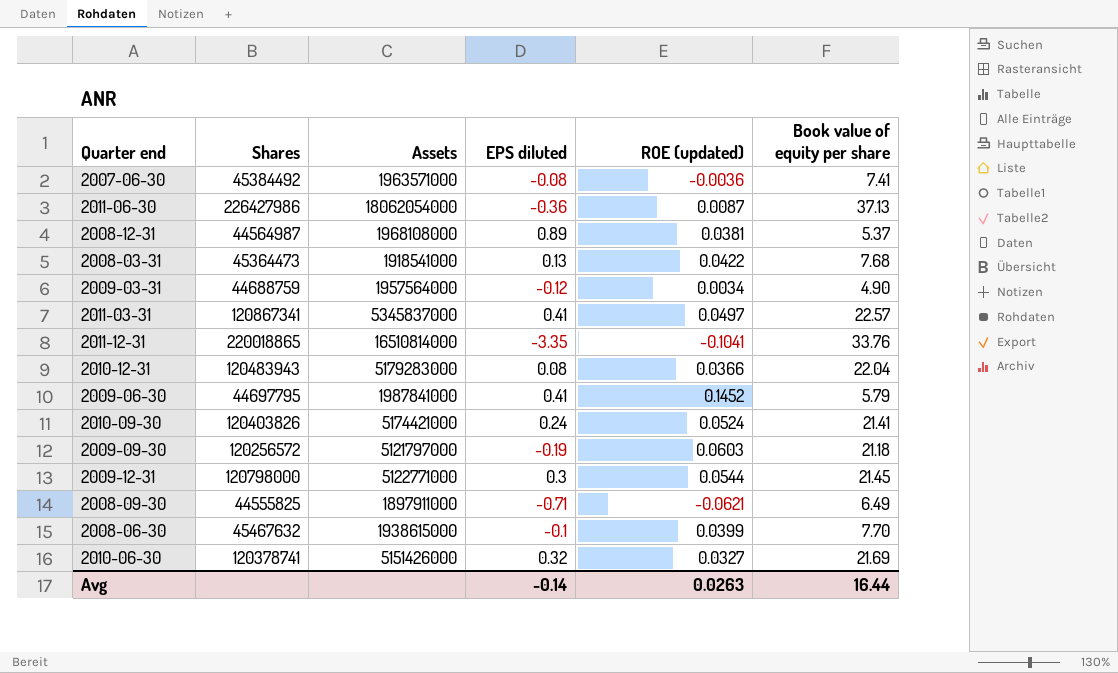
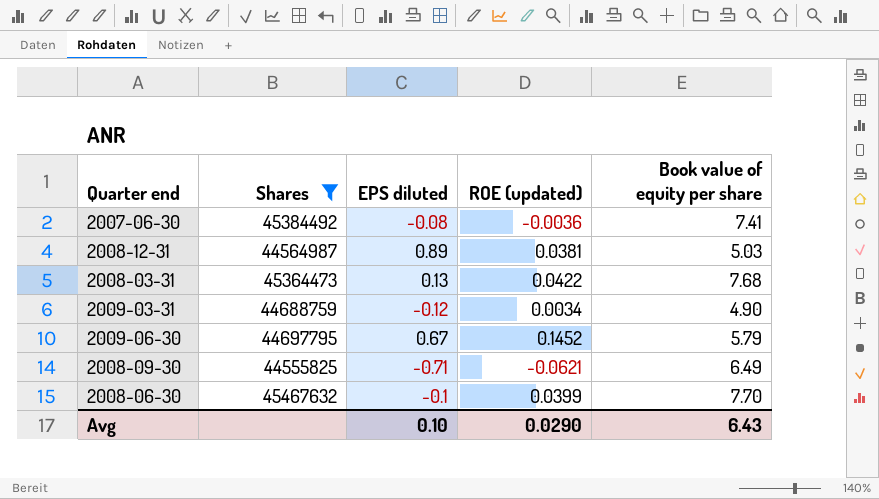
filter: none -> Shares <= 45467632
column Assets | position: 3 -> none
2008-12-31 | Book value of equity per share: 5.37 -> 5.03
2009-06-30 | EPS diluted: 0.41 -> 0.67
Avg | EPS diluted: -0.14 -> 0.10
Avg | ROE (updated): 0.0263 -> 0.0290
Avg | Book value of equity per share: 16.44 -> 6.43

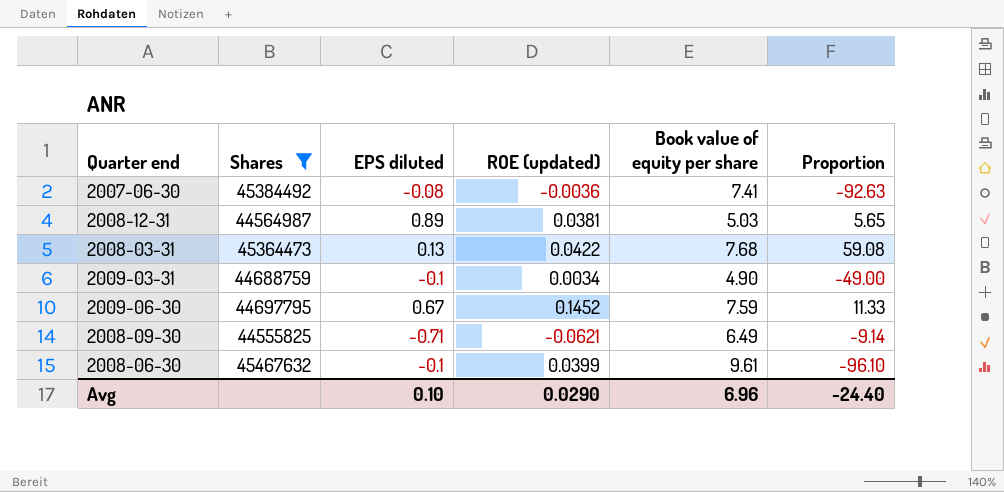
column Proportion | formula: none -> [Book value of equity per share] / [EPS diluted]
2009-03-31 | EPS diluted: -0.12 -> -0.1
2009-06-30 | Book value of equity per share: 5.79 -> 7.59
2008-06-30 | Book value of equity per share: 7.70 -> 9.61
Avg | Book value of equity per share: 6.43 -> 6.96

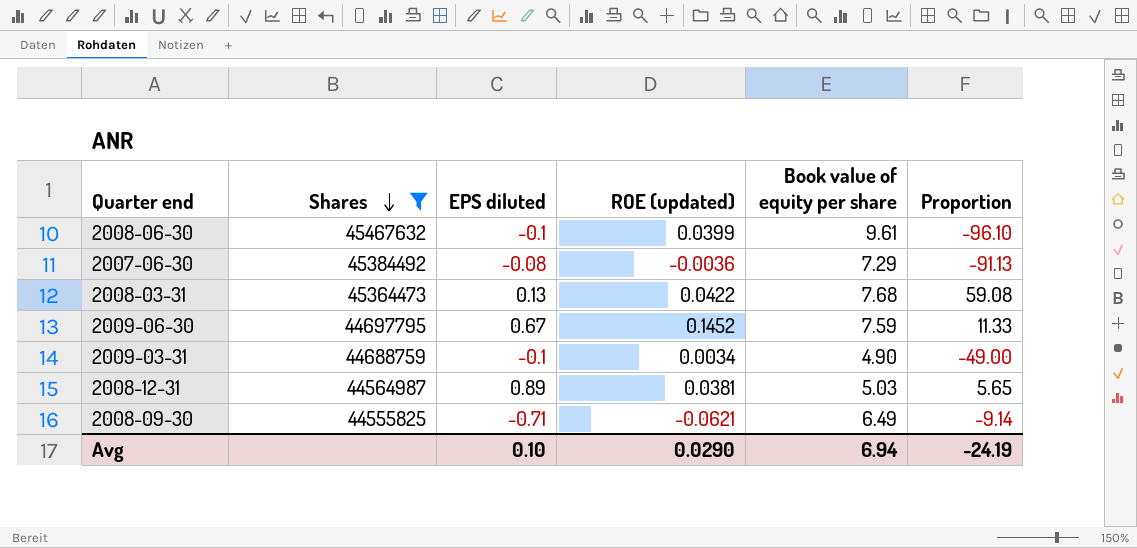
row order: none -> Shares descending
2007-06-30 | Book value of equity per share: 7.41 -> 7.29
2007-06-30 | Proportion: -92.63 -> -91.13
Avg | Book value of equity per share: 6.96 -> 6.94
Avg | Proportion: -24.40 -> -24.19

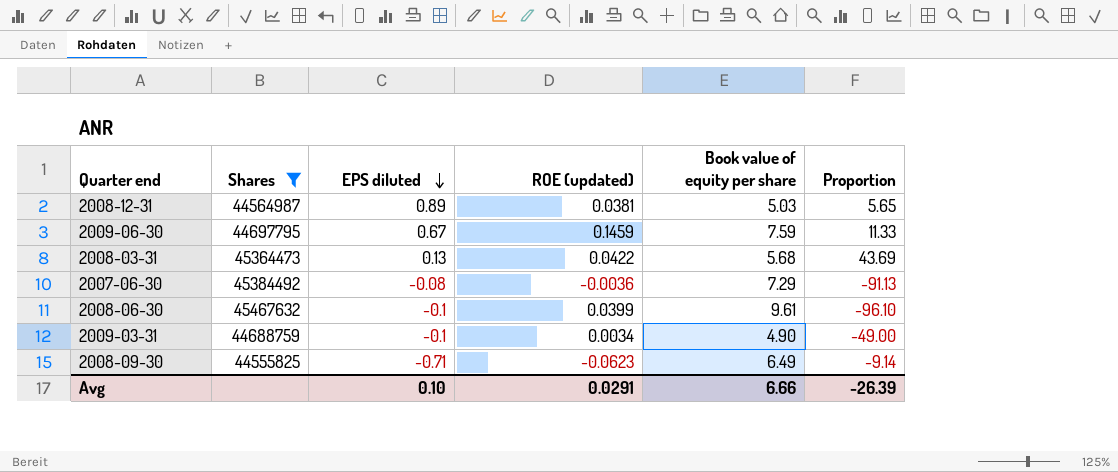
row order: Shares descending -> EPS diluted descending
2009-06-30 | ROE (updated): 0.1452 -> 0.1459
2008-03-31 | Book value of equity per share: 7.68 -> 5.68
2008-03-31 | Proportion: 59.08 -> 43.69
2008-09-30 | ROE (updated): -0.0621 -> -0.0623
Avg | ROE (updated): 0.0290 -> 0.0291
Avg | Book value of equity per share: 6.94 -> 6.66
Avg | Proportion: -24.19 -> -26.39

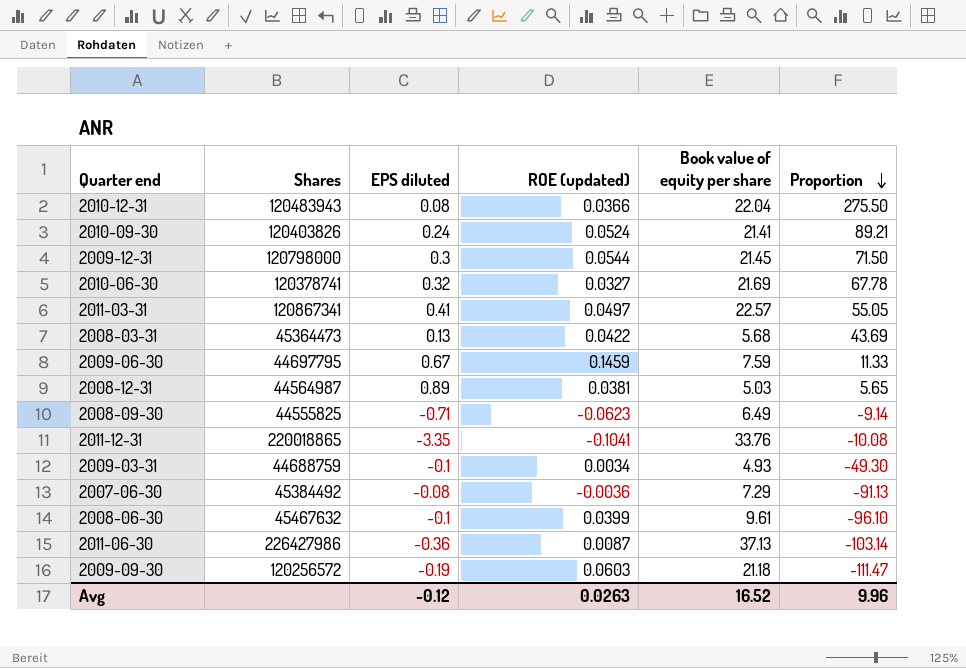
filter: Shares <= 45467632 -> none
row order: EPS diluted descending -> Proportion descending
2009-03-31 | Book value of equity per share: 4.90 -> 4.93
2009-03-31 | Proportion: -49.00 -> -49.30
Avg | EPS diluted: 0.10 -> -0.12
Avg | ROE (updated): 0.0291 -> 0.0263
Avg | Book value of equity per share: 6.66 -> 16.52
Avg | Proportion: -26.39 -> 9.96

